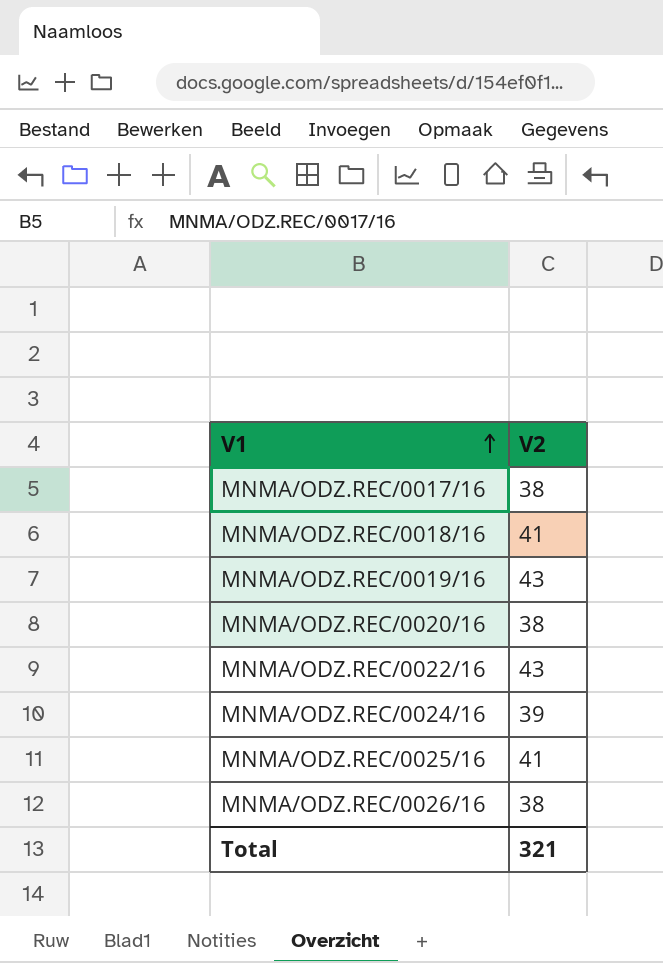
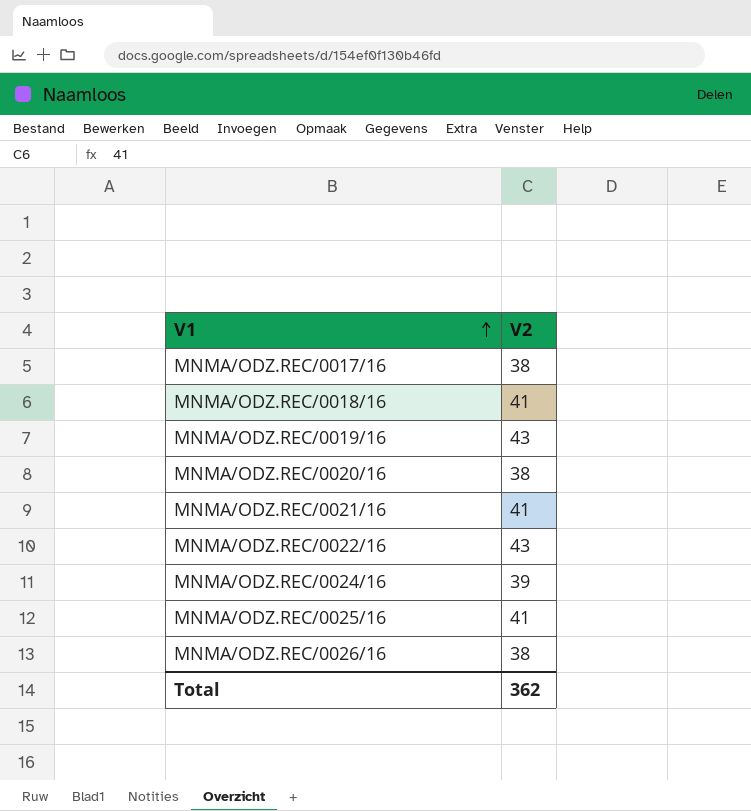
row MNMA/ODZ.REC/0021/16: none -> 41
Total | V2: 321 -> 362

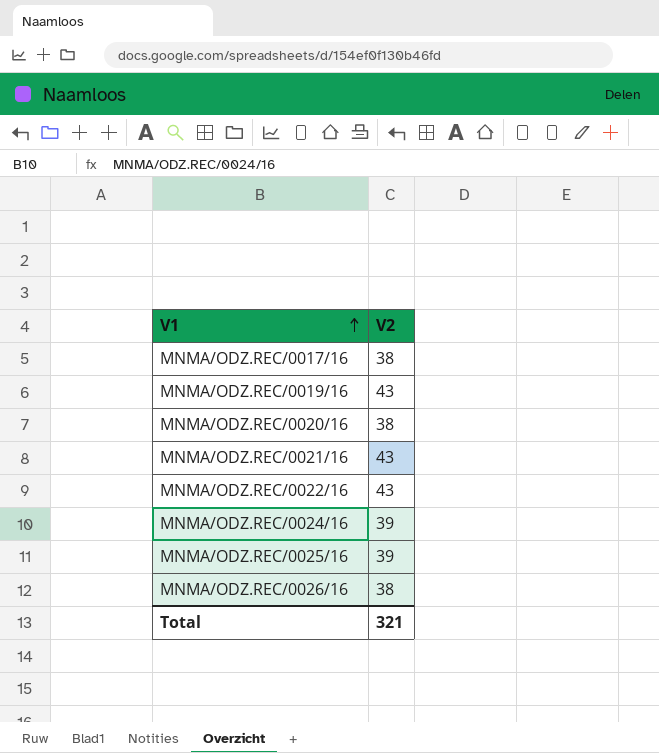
row MNMA/ODZ.REC/0018/16: 41 -> none
MNMA/ODZ.REC/0021/16 | V2: 41 -> 43
MNMA/ODZ.REC/0025/16 | V2: 41 -> 39
Total | V2: 362 -> 321

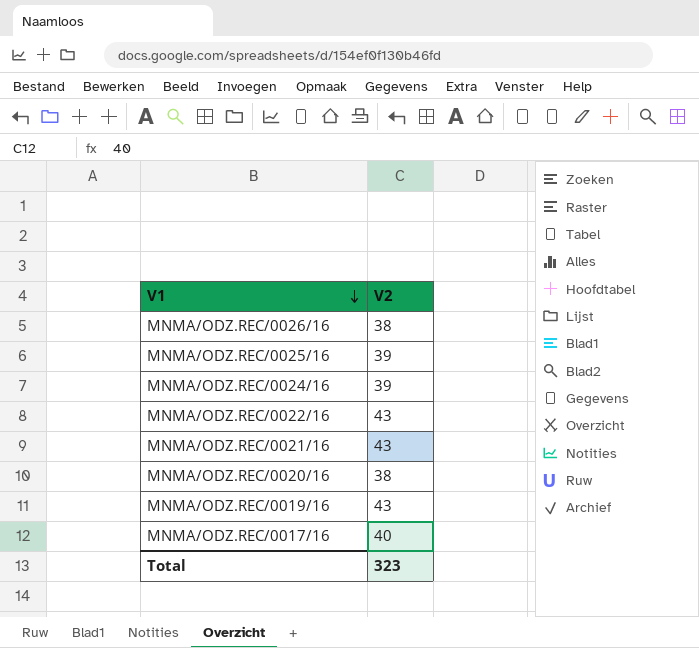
row order: V1 ascending -> V1 descending
MNMA/ODZ.REC/0017/16 | V2: 38 -> 40
Total | V2: 321 -> 323

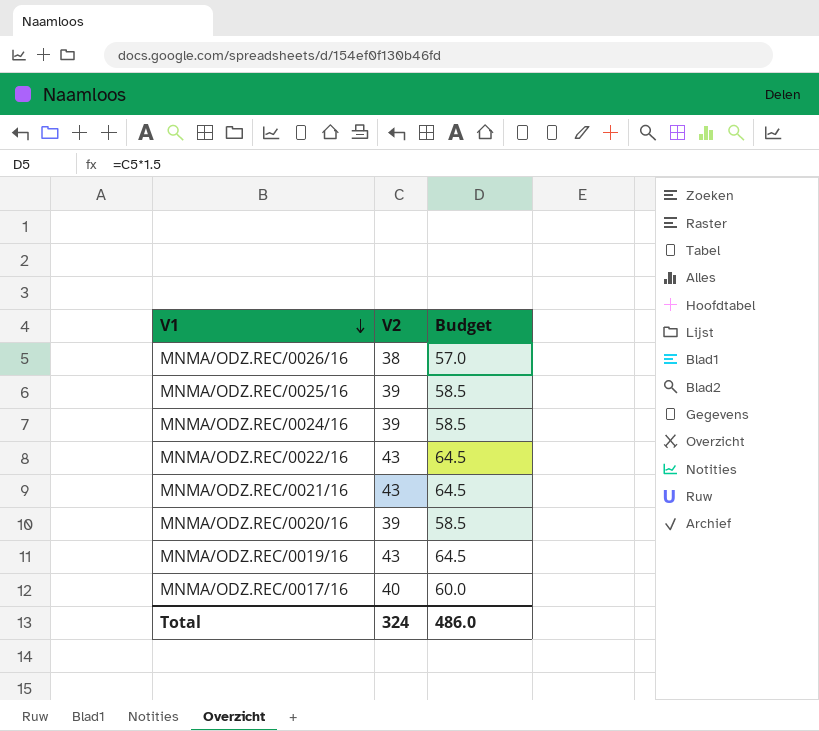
column Budget | formula: none -> [V2] * 1.5
MNMA/ODZ.REC/0020/16 | V2: 38 -> 39
Total | V2: 323 -> 324

